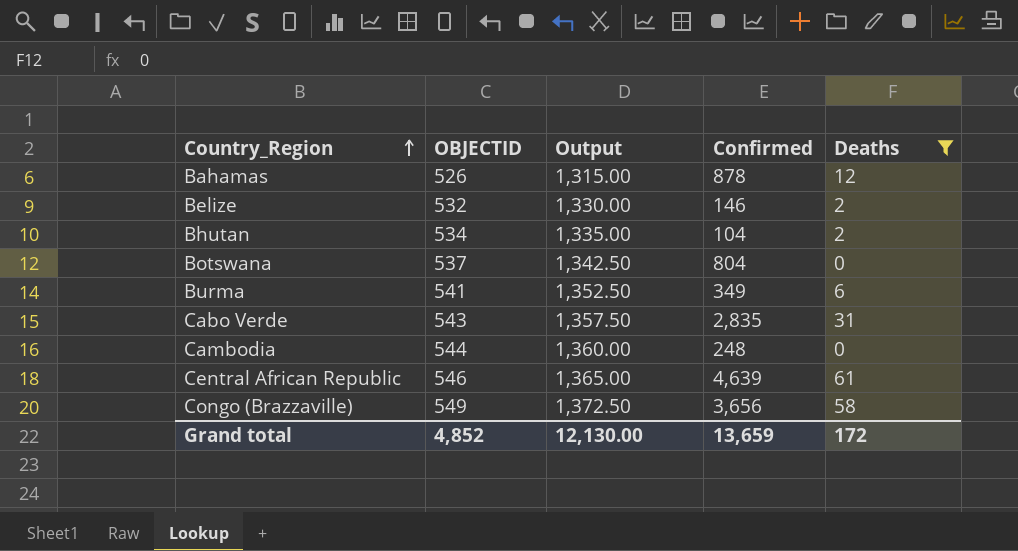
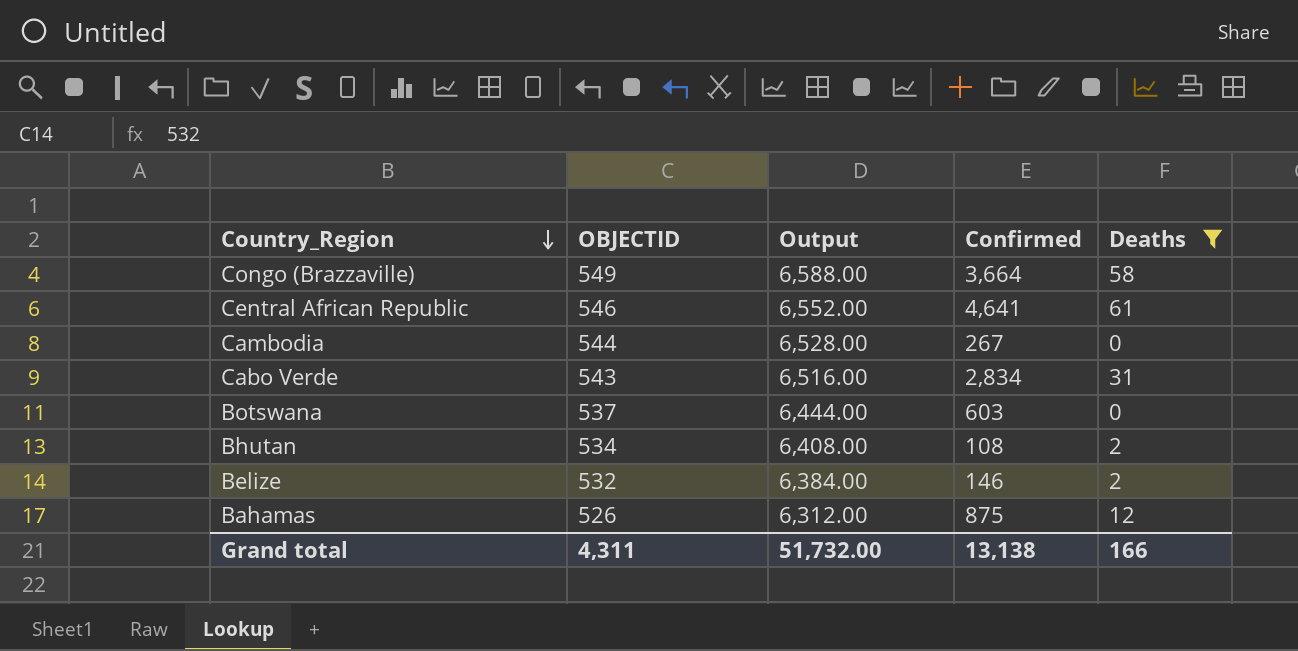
row order: Country_Region ascending -> Country_Region descending
column Output | formula: [OBJECTID] * 2.5 -> [OBJECTID] * 12
row Burma: 541 | 1,352.50 | 349 | 6 -> none
Congo (Brazzaville) | Confirmed: 3,656 -> 3,664
Central African Republic | Confirmed: 4,639 -> 4,641
Cambodia | Confirmed: 248 -> 267
Cabo Verde | Confirmed: 2,835 -> 2,834
Botswana | Confirmed: 804 -> 603
Bhutan | Confirmed: 104 -> 108
Bahamas | Confirmed: 878 -> 875
Grand total | OBJECTID: 4,852 -> 4,311
Grand total | Output: 12,130.00 -> 51,732.00
Grand total | Confirmed: 13,659 -> 13,138
Grand total | Deaths: 172 -> 166

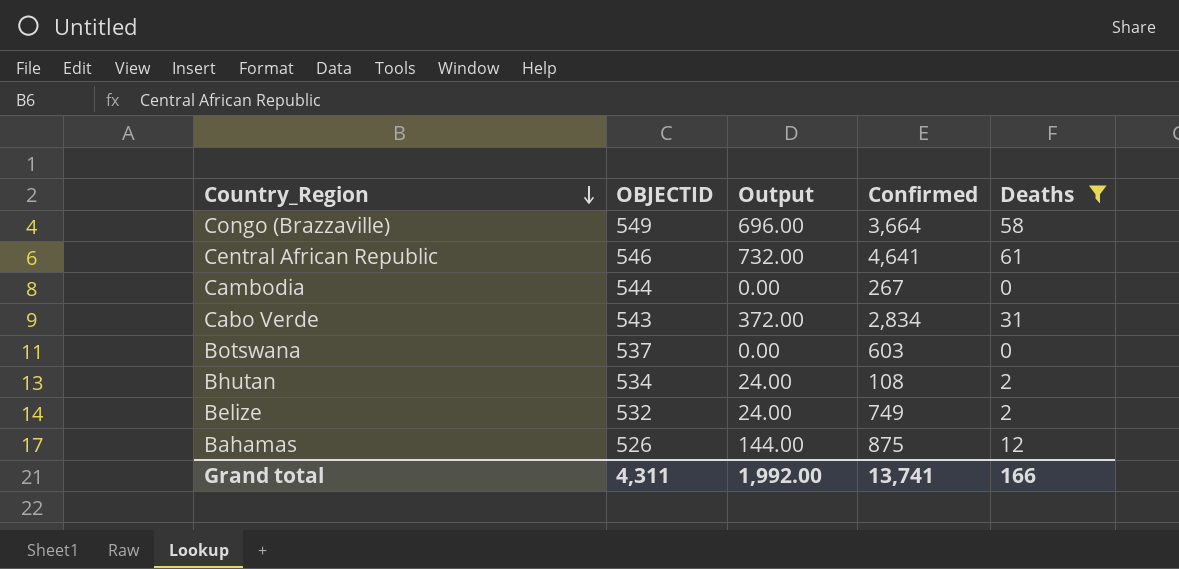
column Output | formula: [OBJECTID] * 12 -> [Deaths] * 12
Belize | Confirmed: 146 -> 749
Grand total | Output: 51,732.00 -> 1,992.00
Grand total | Confirmed: 13,138 -> 13,741

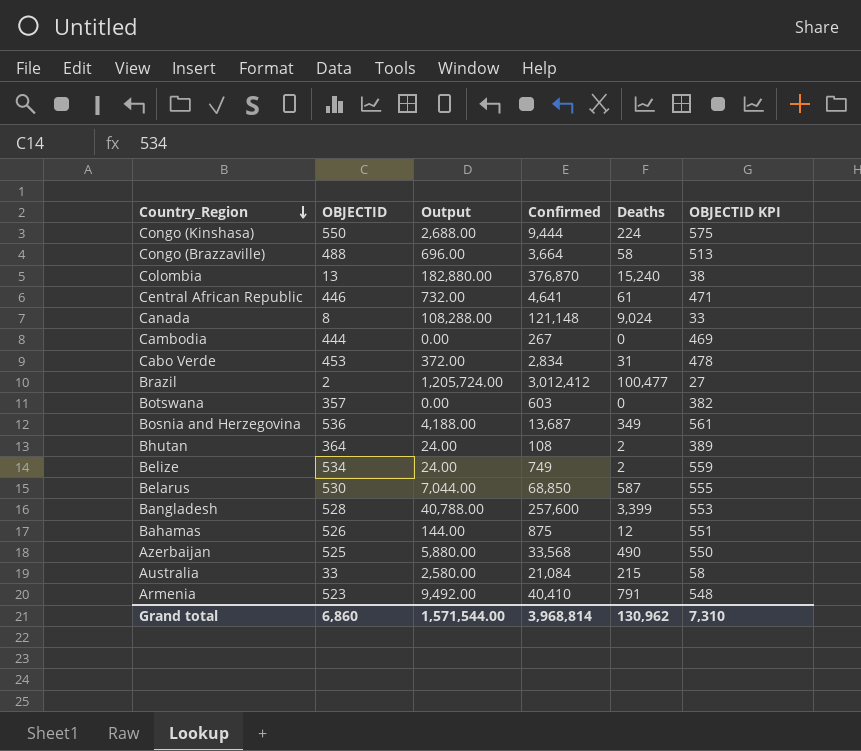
filter: Deaths <= 61 -> none
column OBJECTID KPI | formula: none -> [OBJECTID] + 25
Congo (Brazzaville) | OBJECTID: 549 -> 488
Central African Republic | OBJECTID: 546 -> 446
Cambodia | OBJECTID: 544 -> 444
Cabo Verde | OBJECTID: 543 -> 453
Botswana | OBJECTID: 537 -> 357
Bhutan | OBJECTID: 534 -> 364
Belize | OBJECTID: 532 -> 534
Grand total | OBJECTID: 4,311 -> 6,860
Grand total | Output: 1,992.00 -> 1,571,544.00
Grand total | Confirmed: 13,741 -> 3,968,814
Grand total | Deaths: 166 -> 130,962

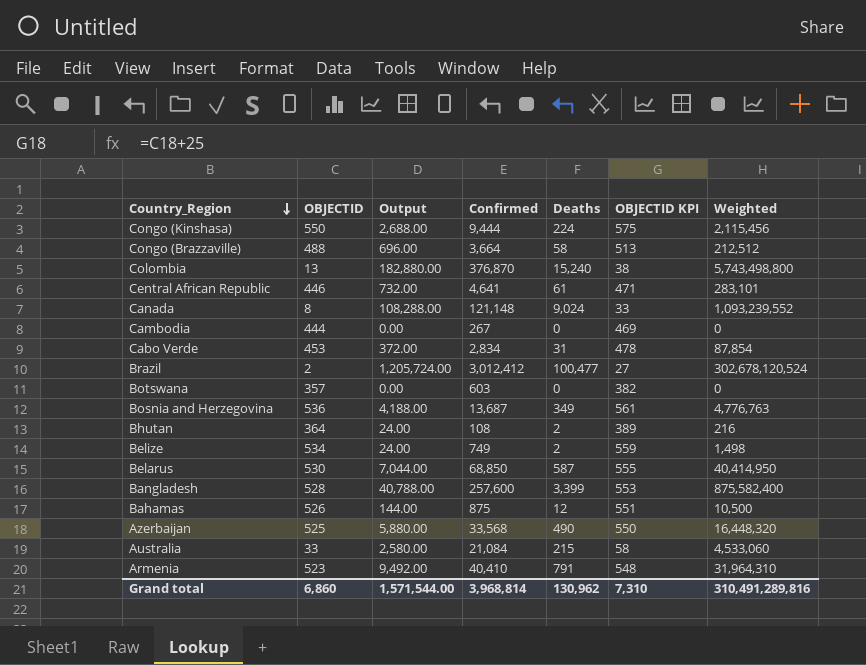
column Weighted | formula: none -> [Confirmed] * [Deaths]

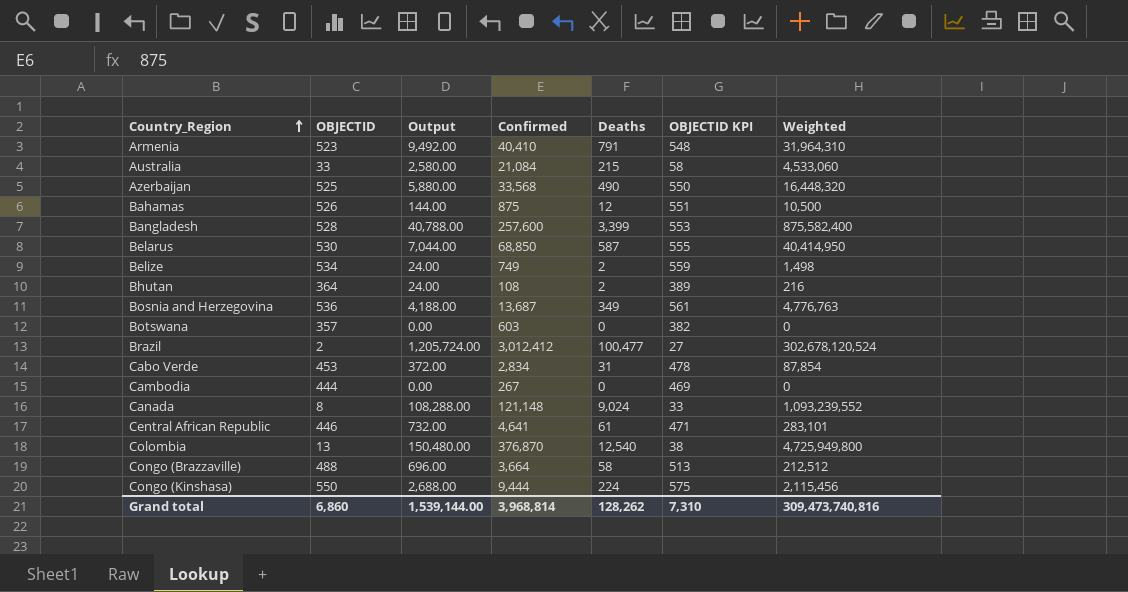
row order: Country_Region descending -> Country_Region ascending
Colombia | Output: 182,880.00 -> 150,480.00
Colombia | Deaths: 15,240 -> 12,540
Colombia | Weighted: 5,743,498,800 -> 4,725,949,800
Grand total | Output: 1,571,544.00 -> 1,539,144.00
Grand total | Deaths: 130,962 -> 128,262
Grand total | Weighted: 310,491,289,816 -> 309,473,740,816

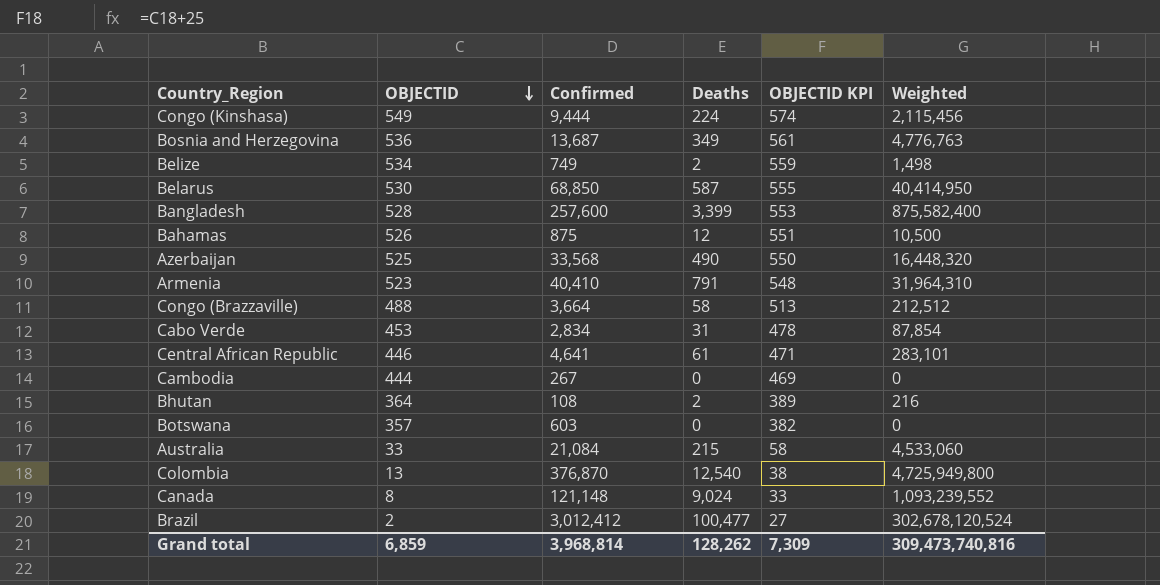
row order: Country_Region ascending -> OBJECTID descending
column Output | formula: [Deaths] * 12 -> none
Congo (Kinshasa) | OBJECTID: 550 -> 549
Congo (Kinshasa) | OBJECTID KPI: 575 -> 574
Grand total | OBJECTID: 6,860 -> 6,859
Grand total | OBJECTID KPI: 7,310 -> 7,309

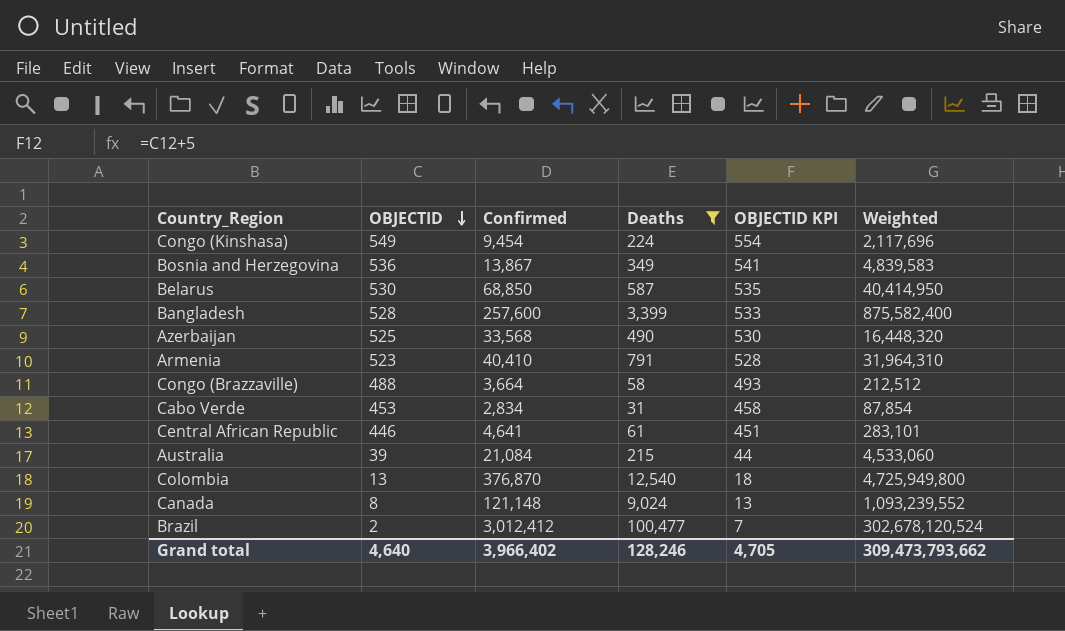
filter: none -> Deaths >= 31
column OBJECTID KPI | formula: [OBJECTID] + 25 -> [OBJECTID] + 5
Congo (Kinshasa) | Confirmed: 9,444 -> 9,454
Congo (Kinshasa) | Weighted: 2,115,456 -> 2,117,696
Bosnia and Herzegovina | Confirmed: 13,687 -> 13,867
Bosnia and Herzegovina | Weighted: 4,776,763 -> 4,839,583
Australia | OBJECTID: 33 -> 39
Grand total | OBJECTID: 6,859 -> 4,640
Grand total | Confirmed: 3,968,814 -> 3,966,402
Grand total | Deaths: 128,262 -> 128,246
Grand total | OBJECTID KPI: 7,309 -> 4,705
Grand total | Weighted: 309,473,740,816 -> 309,473,793,662

